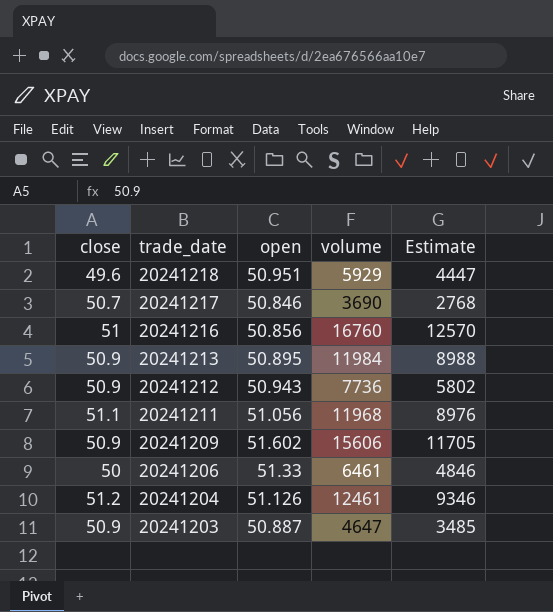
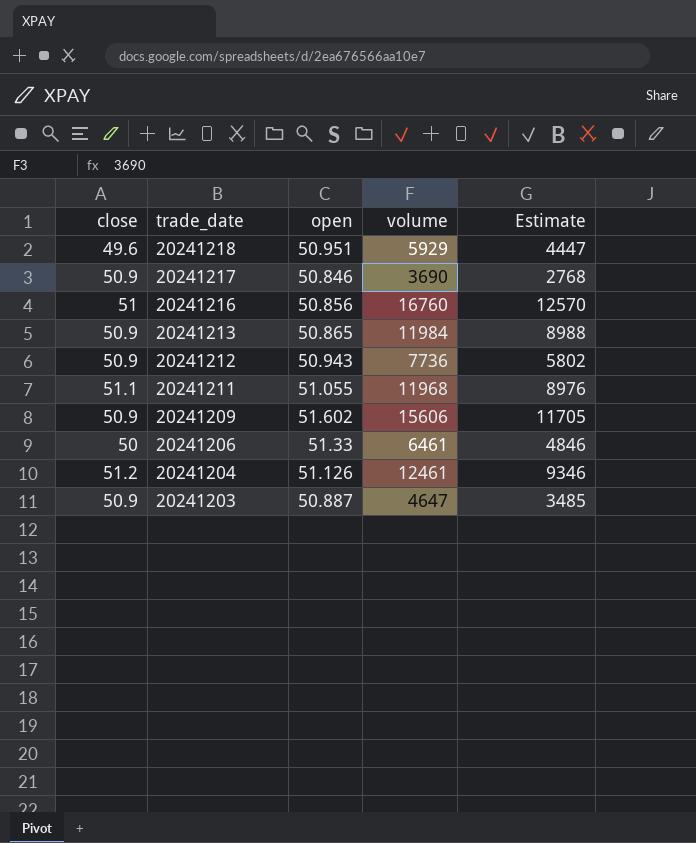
20241217 | close: 50.7 -> 50.9
20241213 | open: 50.895 -> 50.865
20241211 | open: 51.056 -> 51.055

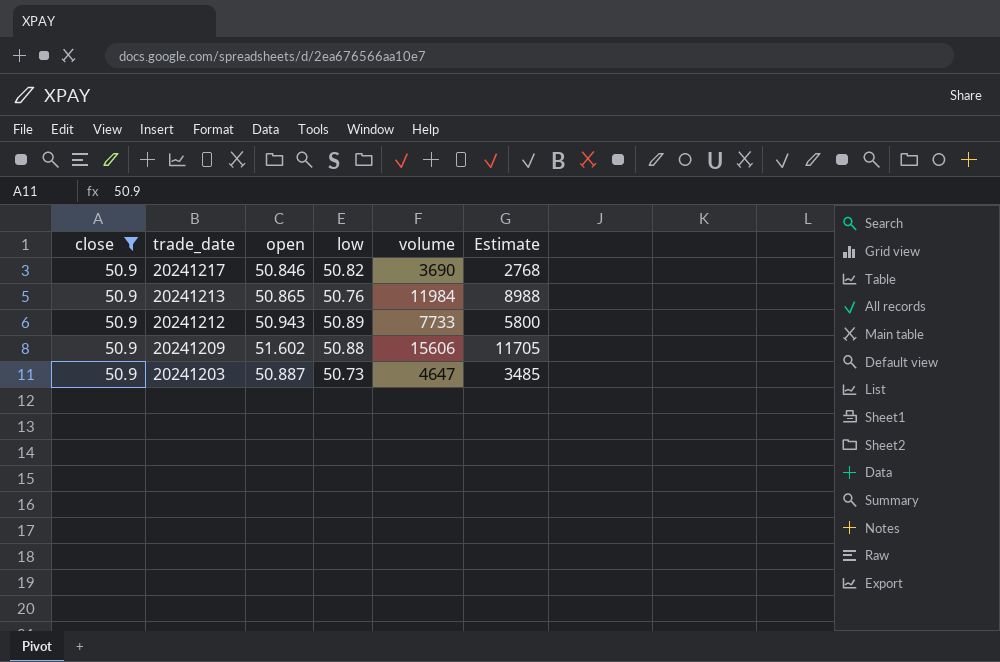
filter: none -> close = 50.9
column low | position: none -> 4
20241212 | volume: 7736 -> 7733
20241212 | Estimate: 5802 -> 5800

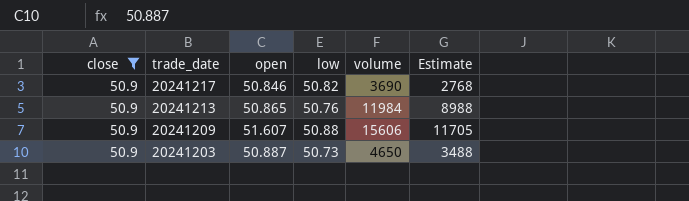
row 20241212: 50.9 | 50.943 | 50.89 | 7733 | 5800 -> none
20241209 | open: 51.602 -> 51.607
20241203 | volume: 4647 -> 4650
20241203 | Estimate: 3485 -> 3488

